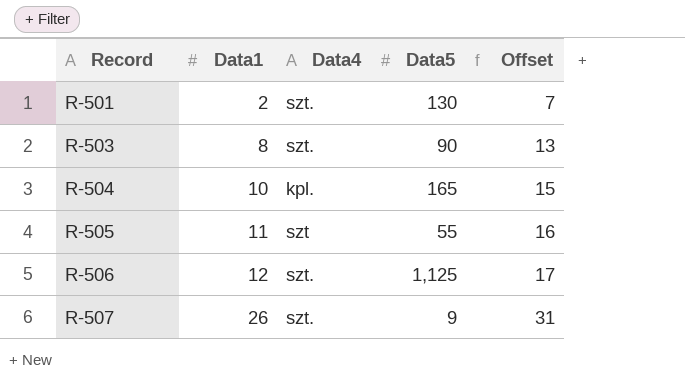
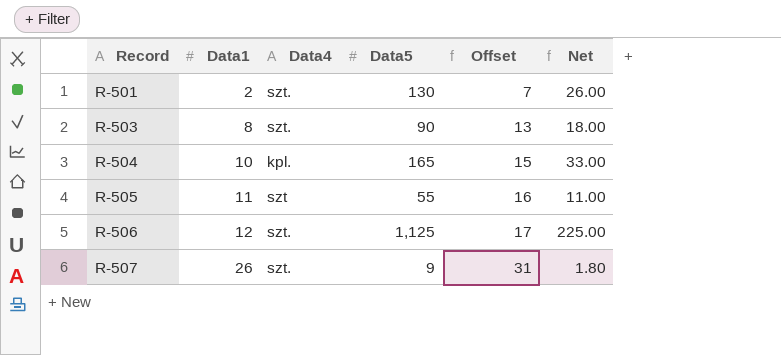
column Net | formula: none -> [Data5] * 0.2

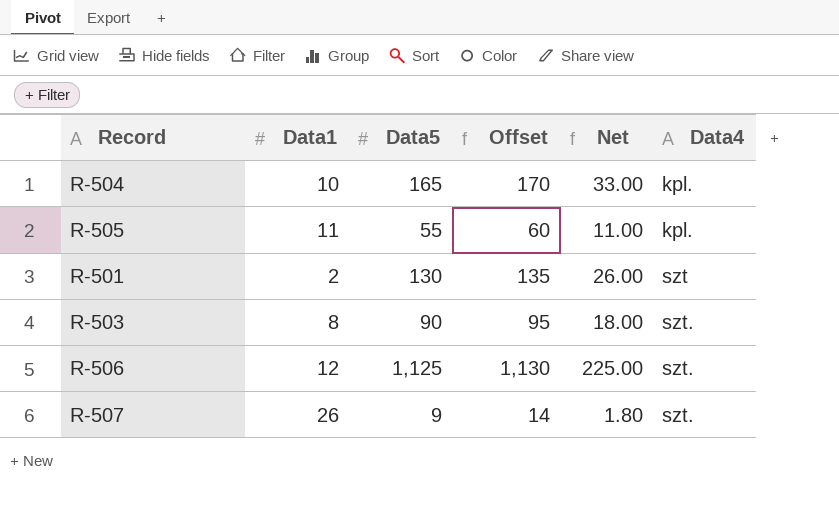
row order: Record ascending -> Data4 ascending
column Offset | formula: [Data1] + 5 -> [Data5] + 5
column Data4 | position: 3 -> 6
R-505 | Data4: szt -> kpl.
R-501 | Data4: szt. -> szt

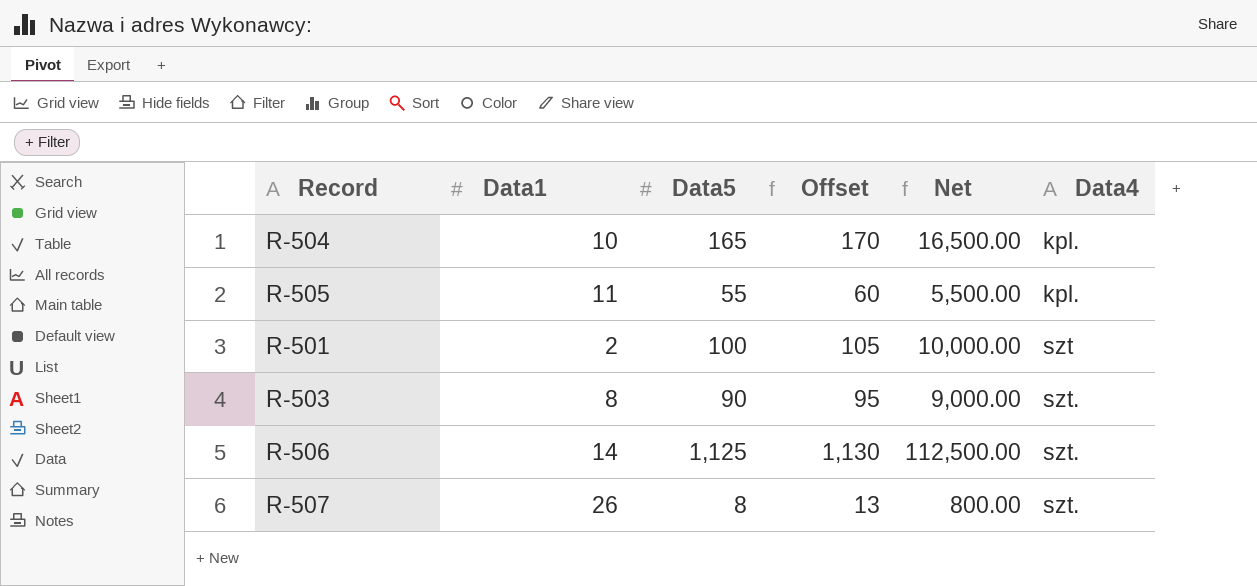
column Net | formula: [Data5] * 0.2 -> [Data5] * 100
R-501 | Data5: 130 -> 100
R-501 | Offset: 135 -> 105
R-506 | Data1: 12 -> 14
R-507 | Data5: 9 -> 8
R-507 | Offset: 14 -> 13

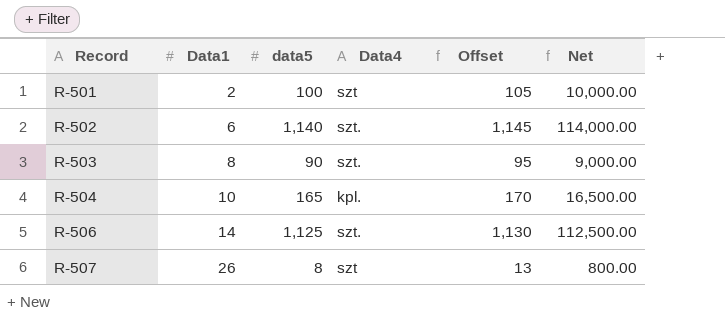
row order: Data4 ascending -> Record ascending
column name: Data5 -> data5
column Data4 | position: 6 -> 4
row R-505: 11 | 55 | 60 | 5,500.00 | kpl. -> none
row R-502: none -> 6 | 1,140 | szt. | 1,145 | 114,000.00
R-507 | Data4: szt. -> szt

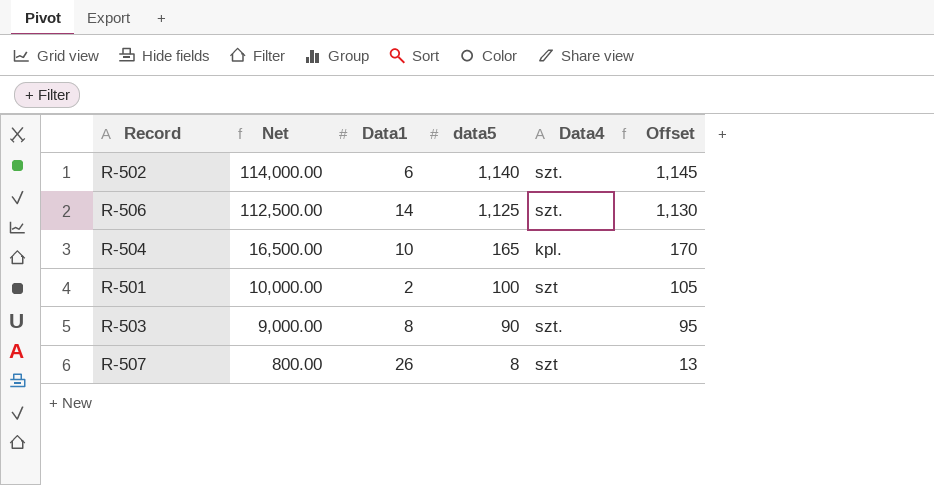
row order: Record ascending -> Net descending
column Net | position: 6 -> 2

